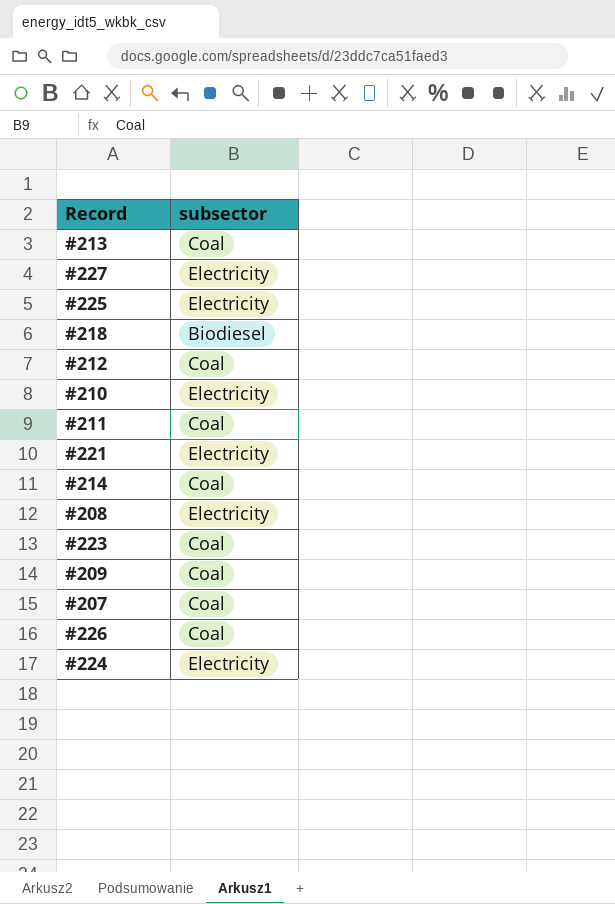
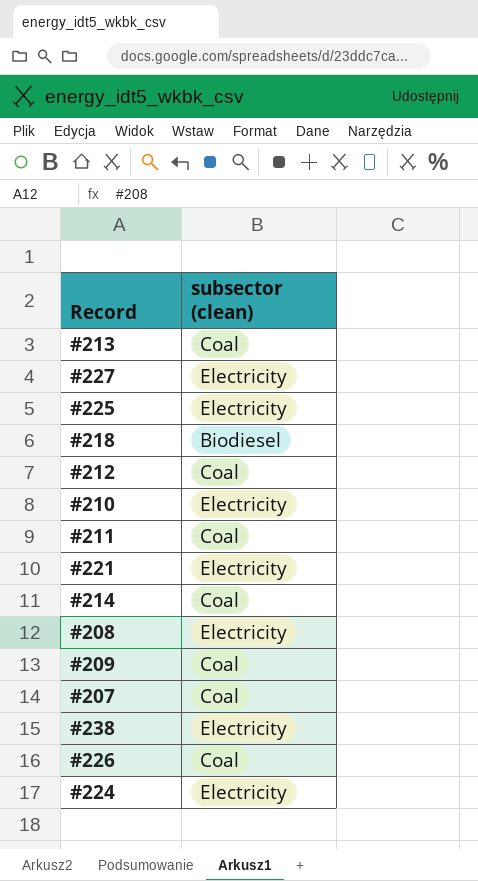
column name: subsector -> subsector (clean)
row #223: Coal -> none
row #238: none -> Electricity

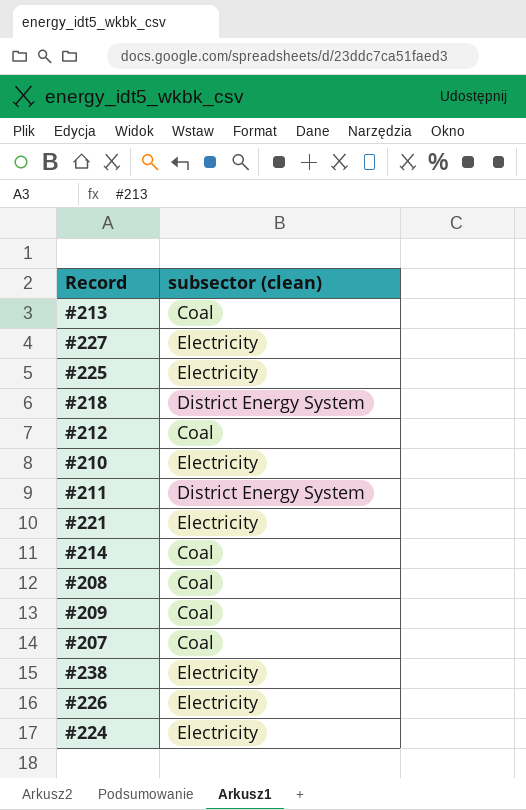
#218 | subsector (clean): Biodiesel -> District Energy System
#211 | subsector (clean): Coal -> District Energy System
#208 | subsector (clean): Electricity -> Coal
#226 | subsector (clean): Coal -> Electricity

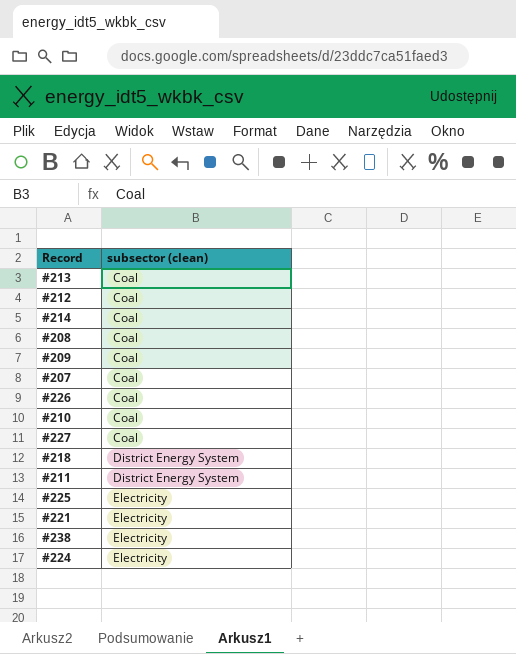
row order: none -> subsector (clean) ascending
#226 | subsector (clean): Electricity -> Coal
#210 | subsector (clean): Electricity -> Coal
#227 | subsector (clean): Electricity -> Coal

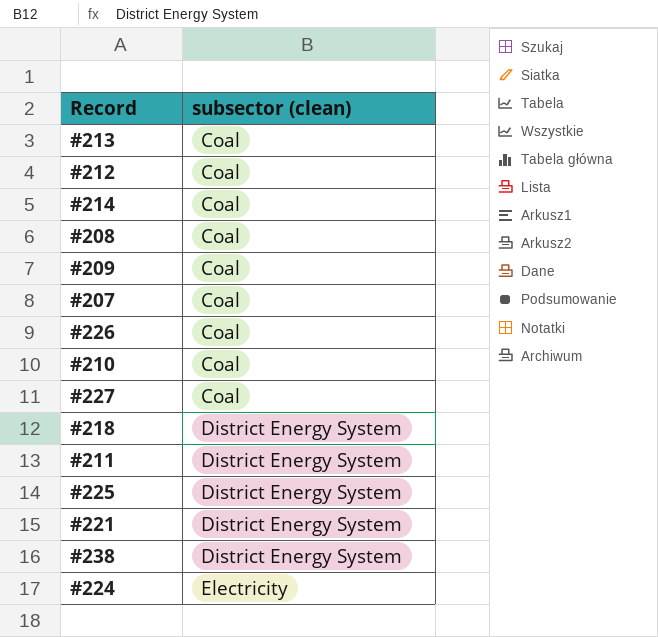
#225 | subsector (clean): Electricity -> District Energy System
#221 | subsector (clean): Electricity -> District Energy System
#238 | subsector (clean): Electricity -> District Energy System

